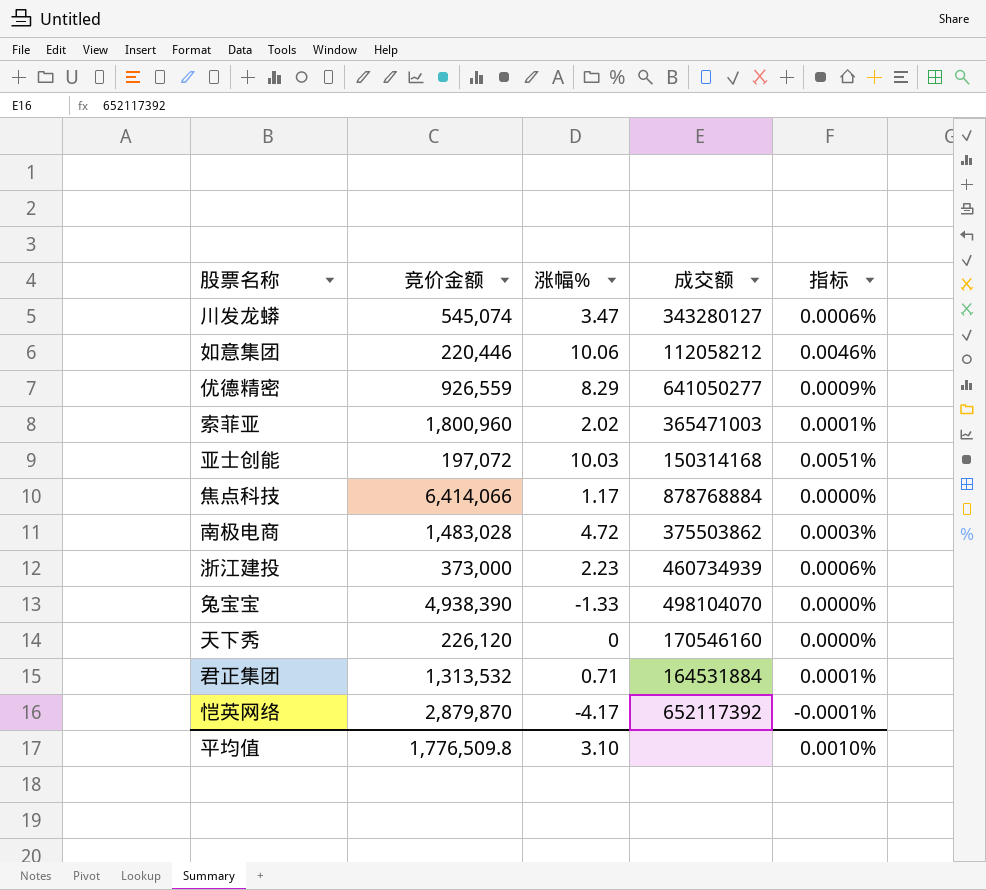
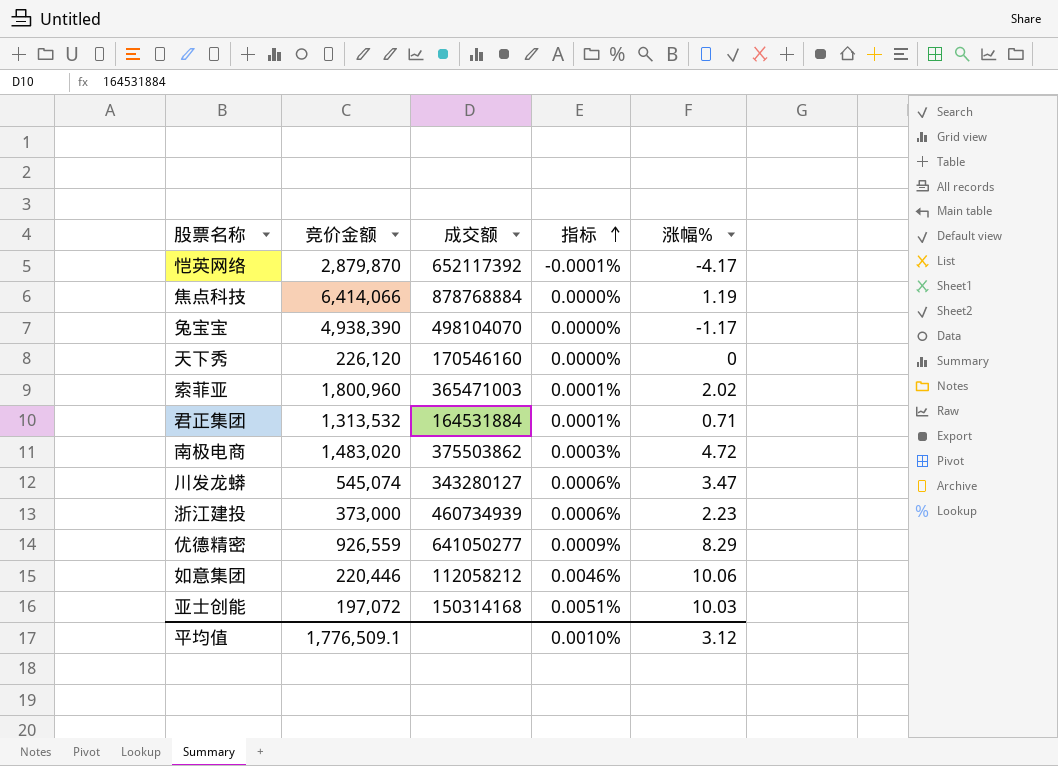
row order: none -> 指标 ascending
column 涨幅% | position: 3 -> 5
焦点科技 | 涨幅%: 1.17 -> 1.19
兔宝宝 | 涨幅%: -1.33 -> -1.17
南极电商 | 竞价金额: 1,483,028 -> 1,483,020
平均值 | 竞价金额: 1,776,509.8 -> 1,776,509.1
平均值 | 涨幅%: 3.10 -> 3.12

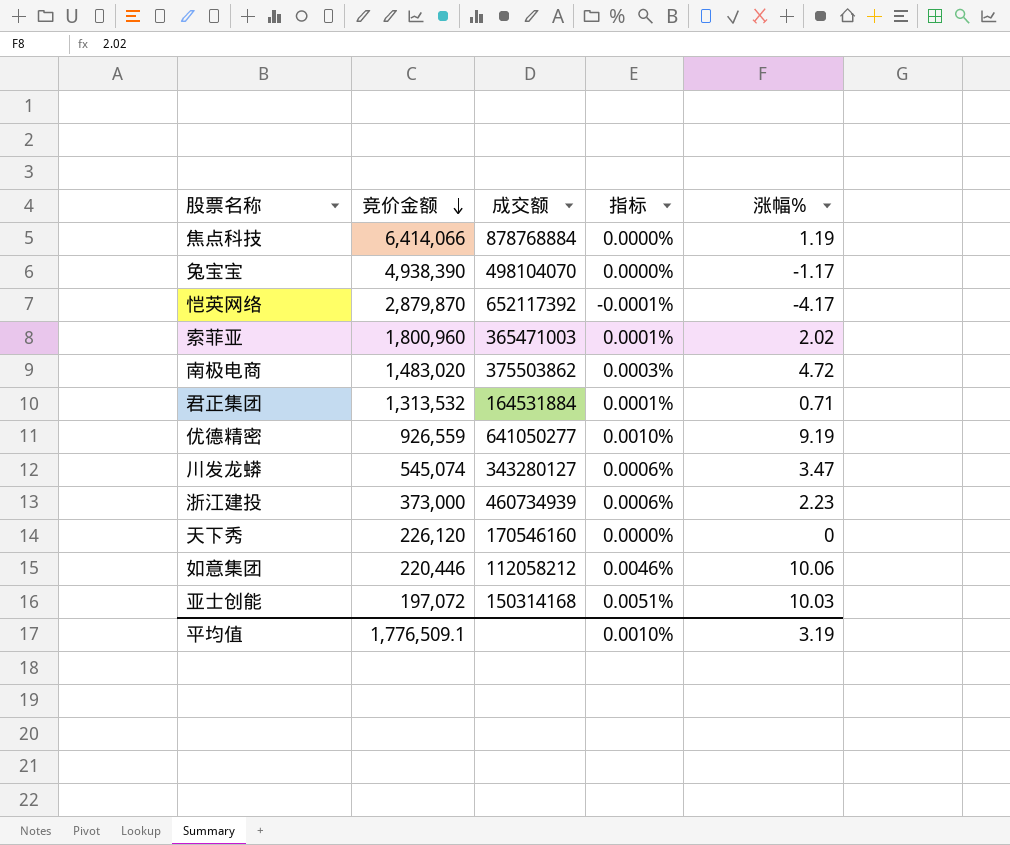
row order: 指标 ascending -> 竞价金额 descending
优德精密 | 指标: 0.0009% -> 0.0010%
优德精密 | 涨幅%: 8.29 -> 9.19
平均值 | 涨幅%: 3.12 -> 3.19

